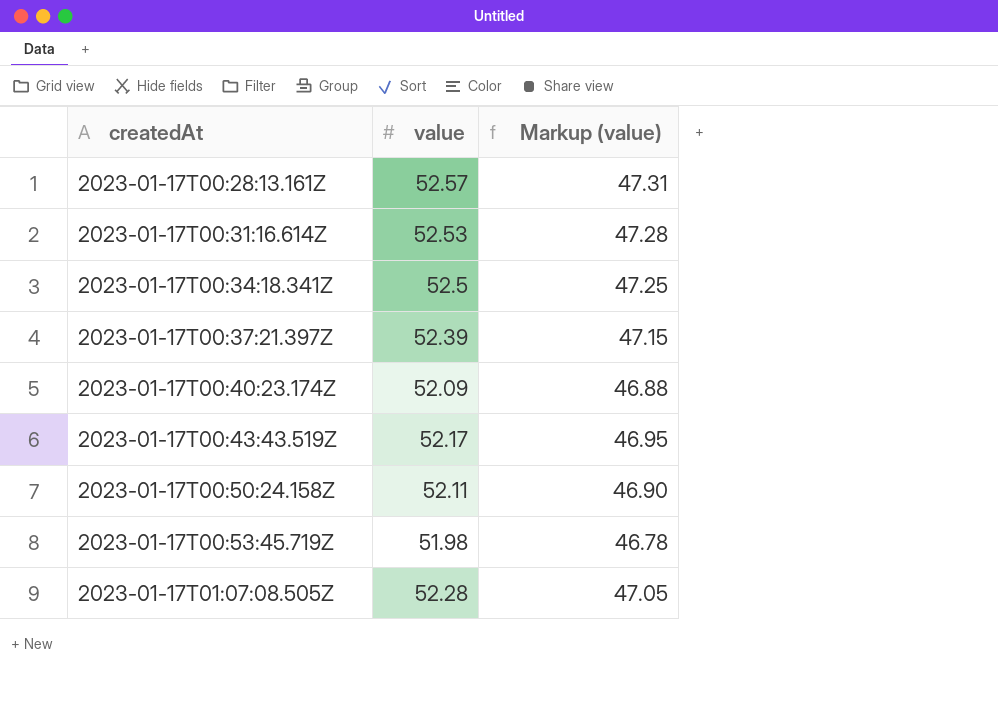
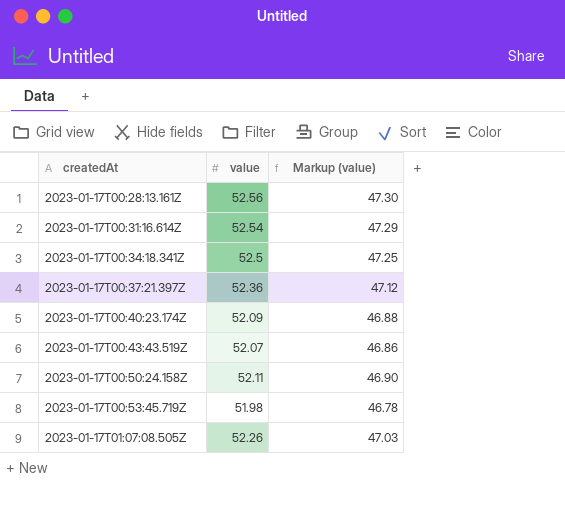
2023-01-17T00:28:13.161Z | value: 52.57 -> 52.56
2023-01-17T00:28:13.161Z | Markup (value): 47.31 -> 47.30
2023-01-17T00:31:16.614Z | value: 52.53 -> 52.54
2023-01-17T00:31:16.614Z | Markup (value): 47.28 -> 47.29
2023-01-17T00:37:21.397Z | value: 52.39 -> 52.36
2023-01-17T00:37:21.397Z | Markup (value): 47.15 -> 47.12
2023-01-17T00:43:43.519Z | value: 52.17 -> 52.07
2023-01-17T00:43:43.519Z | Markup (value): 46.95 -> 46.86
2023-01-17T01:07:08.505Z | value: 52.28 -> 52.26
2023-01-17T01:07:08.505Z | Markup (value): 47.05 -> 47.03

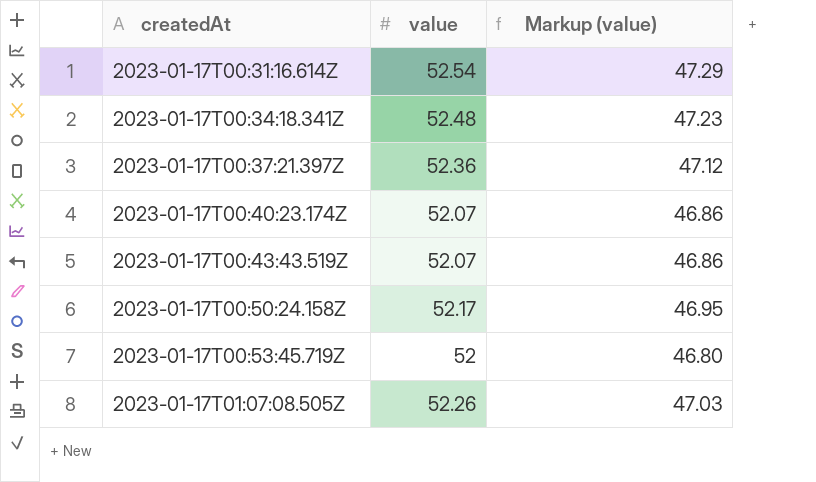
row 2023-01-17T00:28:13.161Z: 52.56 | 47.30 -> none
2023-01-17T00:34:18.341Z | value: 52.5 -> 52.48
2023-01-17T00:34:18.341Z | Markup (value): 47.25 -> 47.23
2023-01-17T00:40:23.174Z | value: 52.09 -> 52.07
2023-01-17T00:40:23.174Z | Markup (value): 46.88 -> 46.86
2023-01-17T00:50:24.158Z | value: 52.11 -> 52.17
2023-01-17T00:50:24.158Z | Markup (value): 46.90 -> 46.95
2023-01-17T00:53:45.719Z | value: 51.98 -> 52
2023-01-17T00:53:45.719Z | Markup (value): 46.78 -> 46.80

